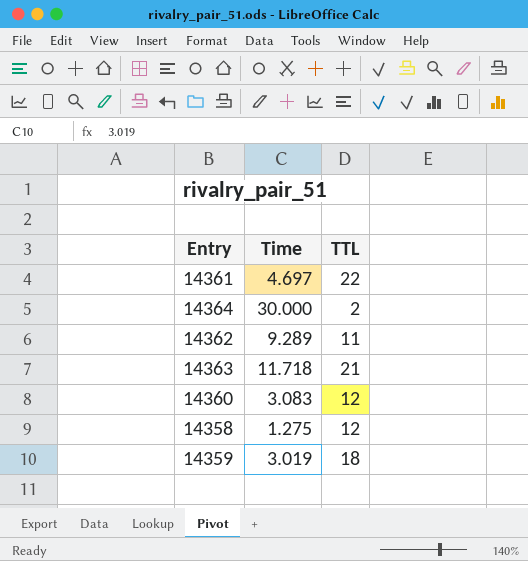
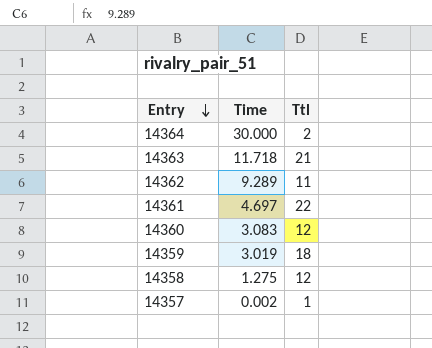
row order: none -> Entry descending
column name: TTL -> Ttl
row 14357: none -> 0.002 | 1

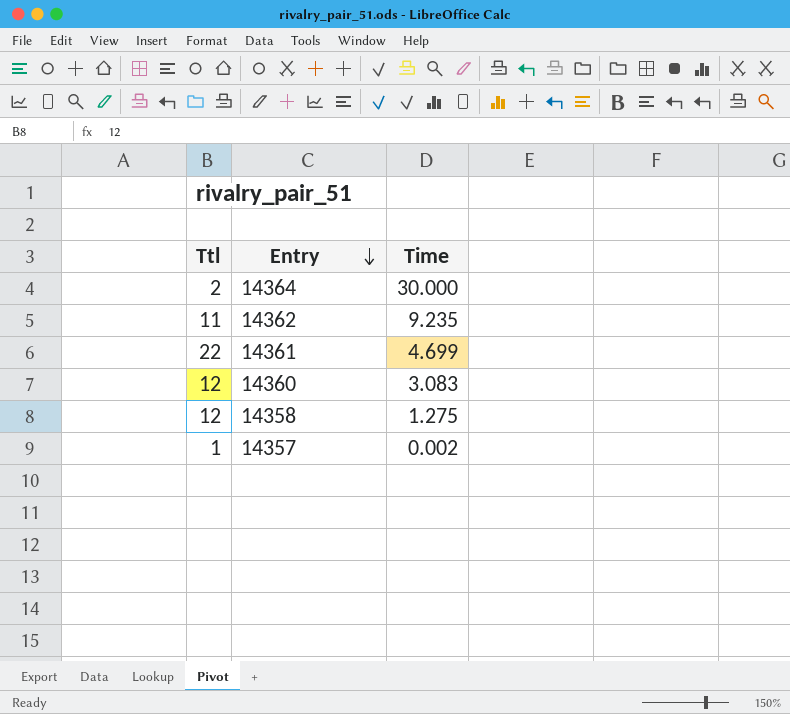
column Ttl | position: 3 -> 1
row 14363: 11.718 | 21 -> none
row 14359: 3.019 | 18 -> none
14362 | Time: 9.289 -> 9.235
14361 | Time: 4.697 -> 4.699

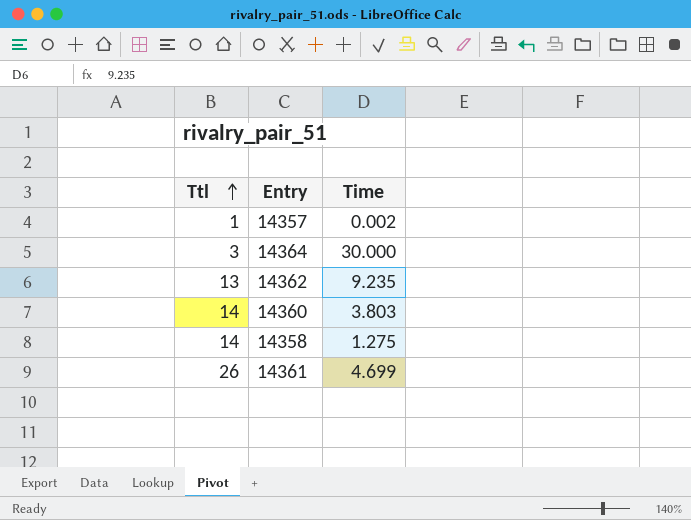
row order: Entry descending -> Ttl ascending
14364 | Ttl: 2 -> 3
14362 | Ttl: 11 -> 13
14360 | Ttl: 12 -> 14
14360 | Time: 3.083 -> 3.803
14358 | Ttl: 12 -> 14
14361 | Ttl: 22 -> 26

